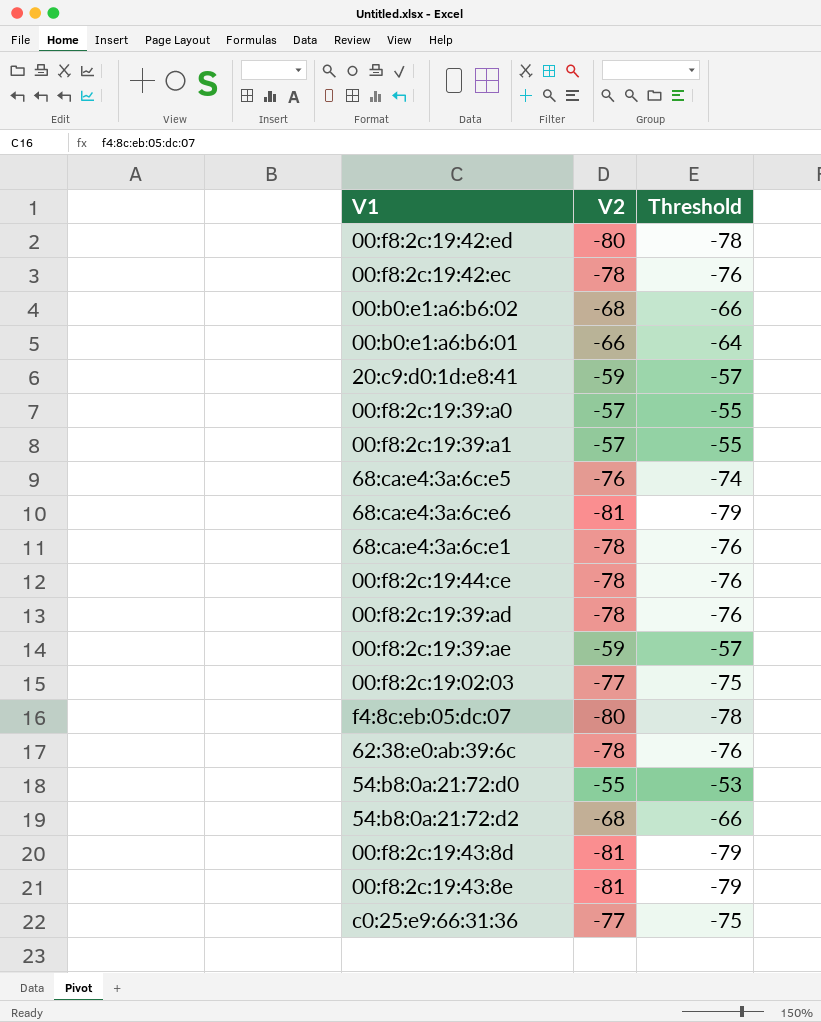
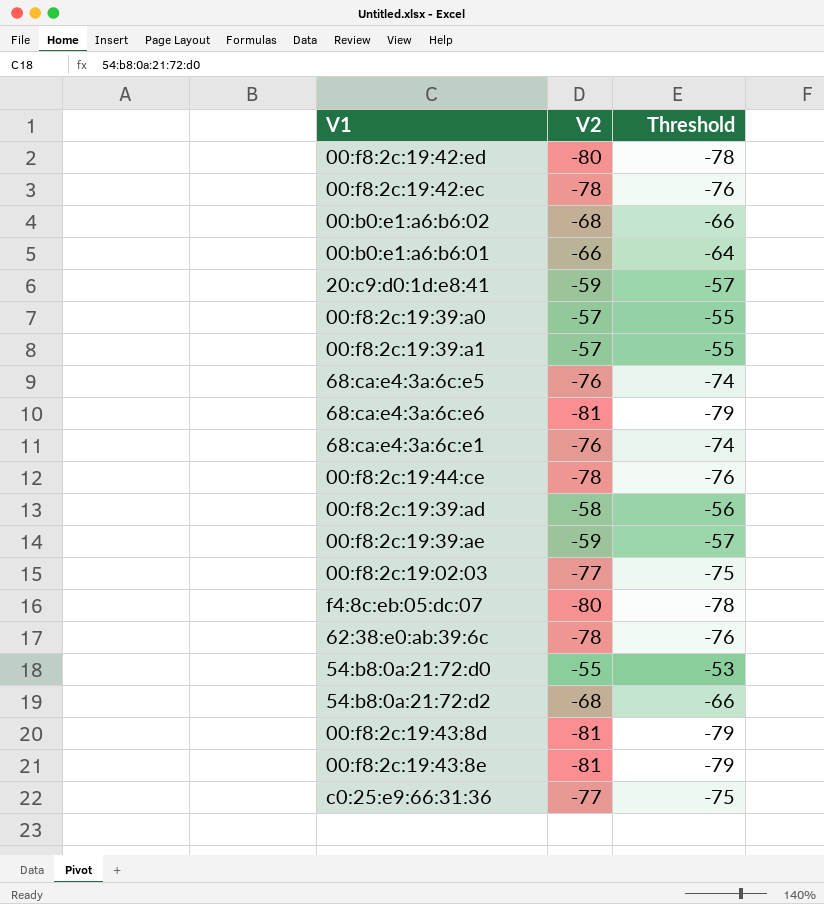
68:ca:e4:3a:6c:e1 | V2: -78 -> -76
68:ca:e4:3a:6c:e1 | Threshold: -76 -> -74
00:f8:2c:19:39:ad | V2: -78 -> -58
00:f8:2c:19:39:ad | Threshold: -76 -> -56

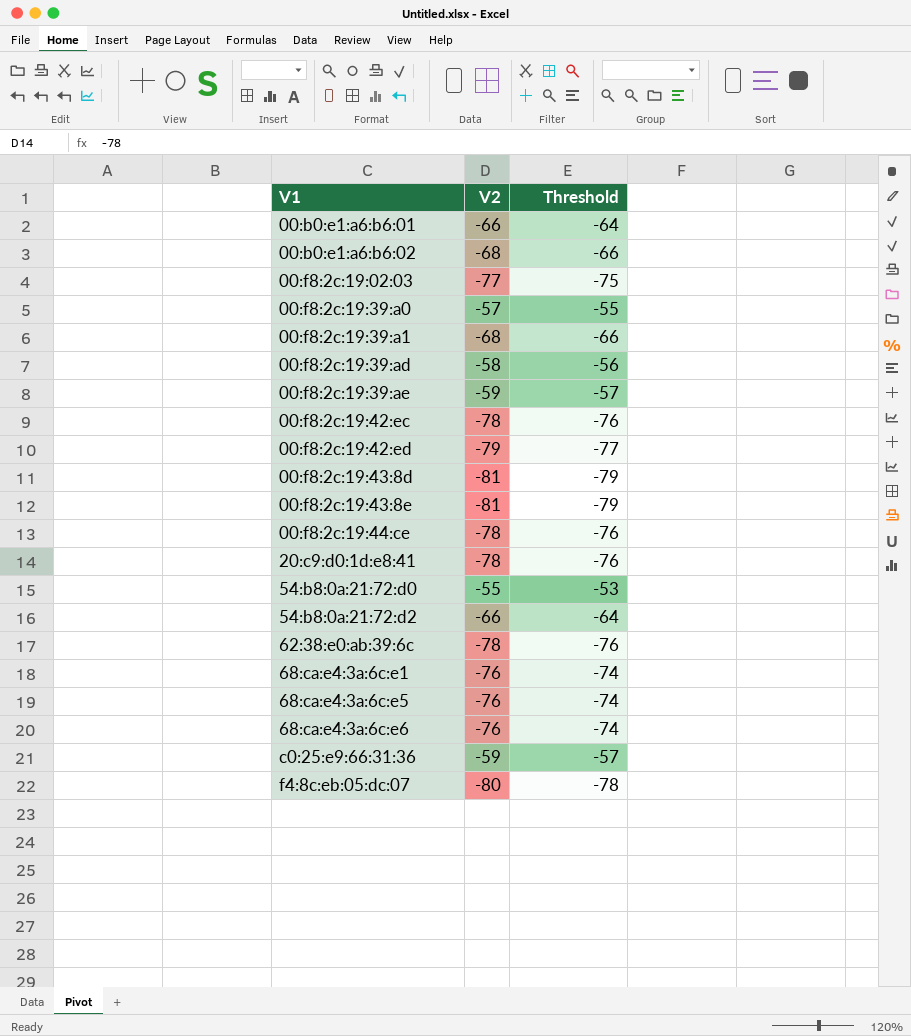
row order: none -> V1 ascending
00:f8:2c:19:39:a1 | V2: -57 -> -68
00:f8:2c:19:39:a1 | Threshold: -55 -> -66
00:f8:2c:19:42:ed | V2: -80 -> -79
00:f8:2c:19:42:ed | Threshold: -78 -> -77
20:c9:d0:1d:e8:41 | V2: -59 -> -78
20:c9:d0:1d:e8:41 | Threshold: -57 -> -76
54:b8:0a:21:72:d2 | V2: -68 -> -66
54:b8:0a:21:72:d2 | Threshold: -66 -> -64
68:ca:e4:3a:6c:e6 | V2: -81 -> -76
68:ca:e4:3a:6c:e6 | Threshold: -79 -> -74
c0:25:e9:66:31:36 | V2: -77 -> -59
c0:25:e9:66:31:36 | Threshold: -75 -> -57

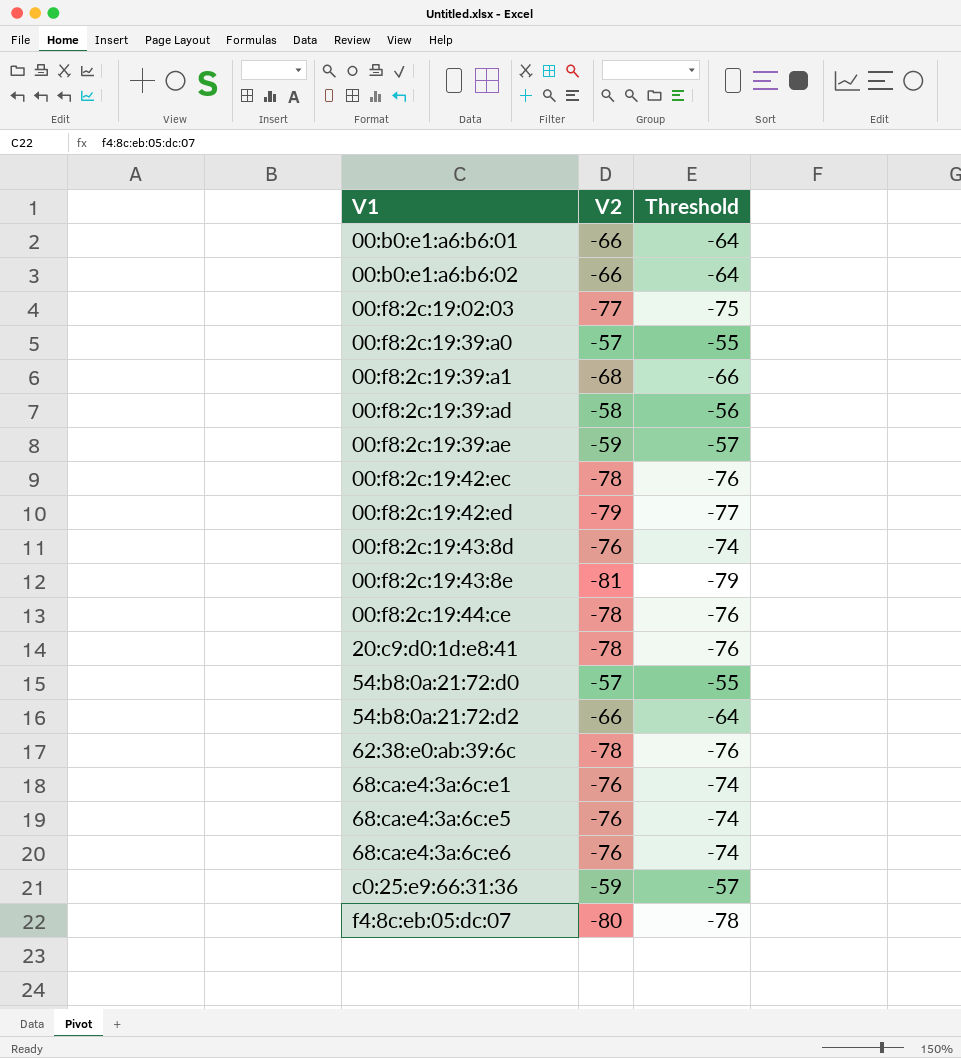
00:b0:e1:a6:b6:02 | V2: -68 -> -66
00:b0:e1:a6:b6:02 | Threshold: -66 -> -64
00:f8:2c:19:43:8d | V2: -81 -> -76
00:f8:2c:19:43:8d | Threshold: -79 -> -74
54:b8:0a:21:72:d0 | V2: -55 -> -57
54:b8:0a:21:72:d0 | Threshold: -53 -> -55

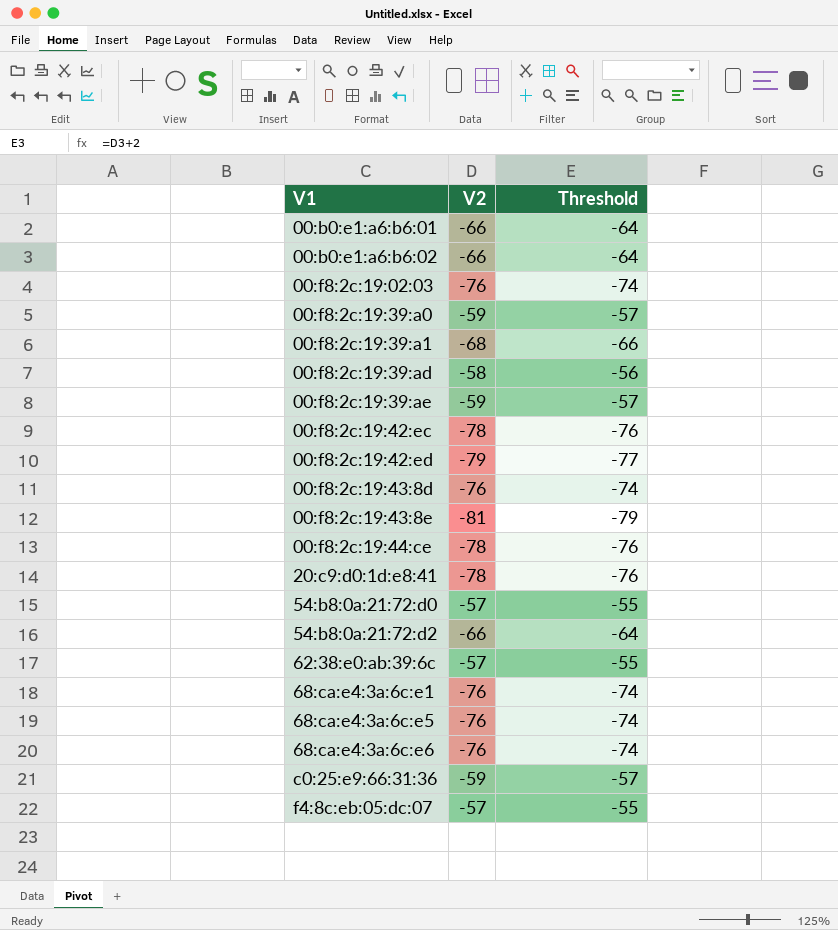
00:f8:2c:19:02:03 | V2: -77 -> -76
00:f8:2c:19:02:03 | Threshold: -75 -> -74
00:f8:2c:19:39:a0 | V2: -57 -> -59
00:f8:2c:19:39:a0 | Threshold: -55 -> -57
62:38:e0:ab:39:6c | V2: -78 -> -57
62:38:e0:ab:39:6c | Threshold: -76 -> -55
f4:8c:eb:05:dc:07 | V2: -80 -> -57
f4:8c:eb:05:dc:07 | Threshold: -78 -> -55

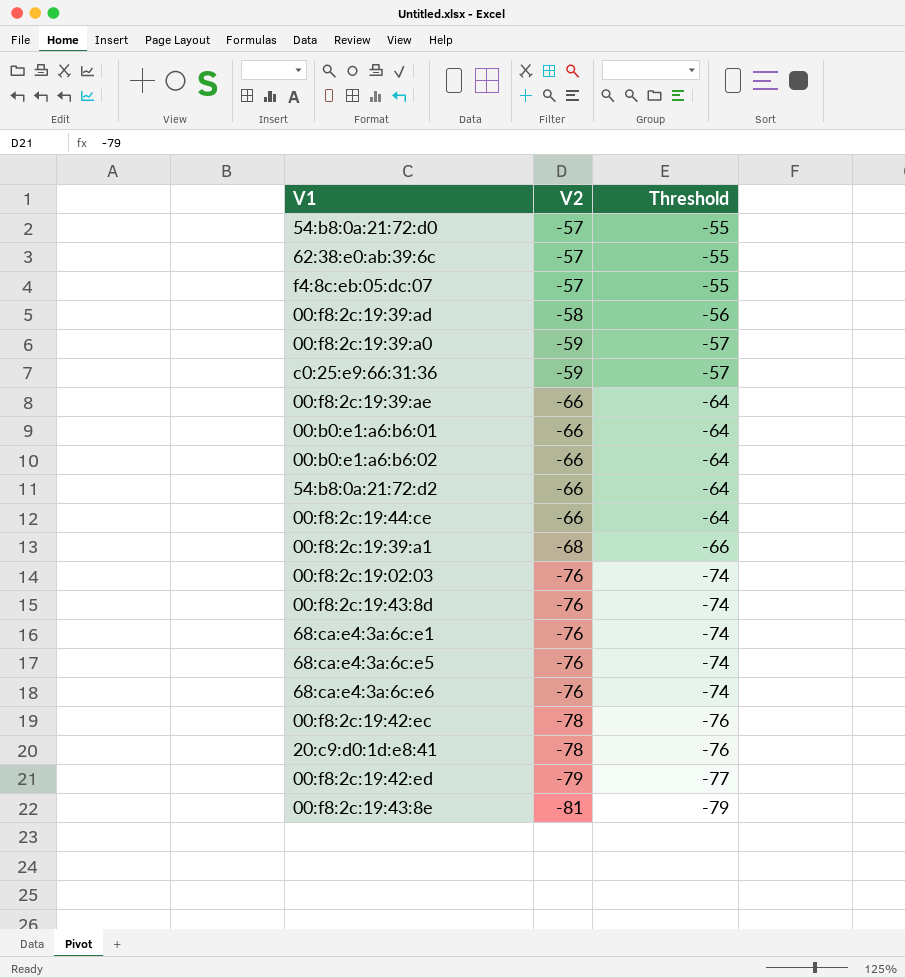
row order: V1 ascending -> V2 descending
00:f8:2c:19:39:ae | V2: -59 -> -66
00:f8:2c:19:39:ae | Threshold: -57 -> -64
00:f8:2c:19:44:ce | V2: -78 -> -66
00:f8:2c:19:44:ce | Threshold: -76 -> -64

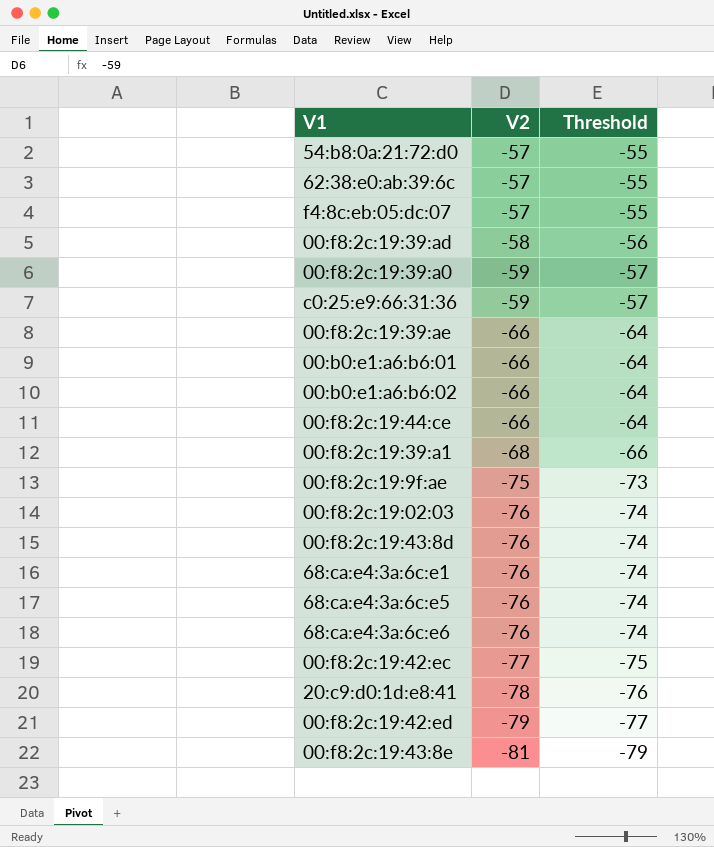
row 54:b8:0a:21:72:d2: -66 | -64 -> none
row 00:f8:2c:19:9f:ae: none -> -75 | -73
00:f8:2c:19:42:ec | V2: -78 -> -77
00:f8:2c:19:42:ec | Threshold: -76 -> -75

